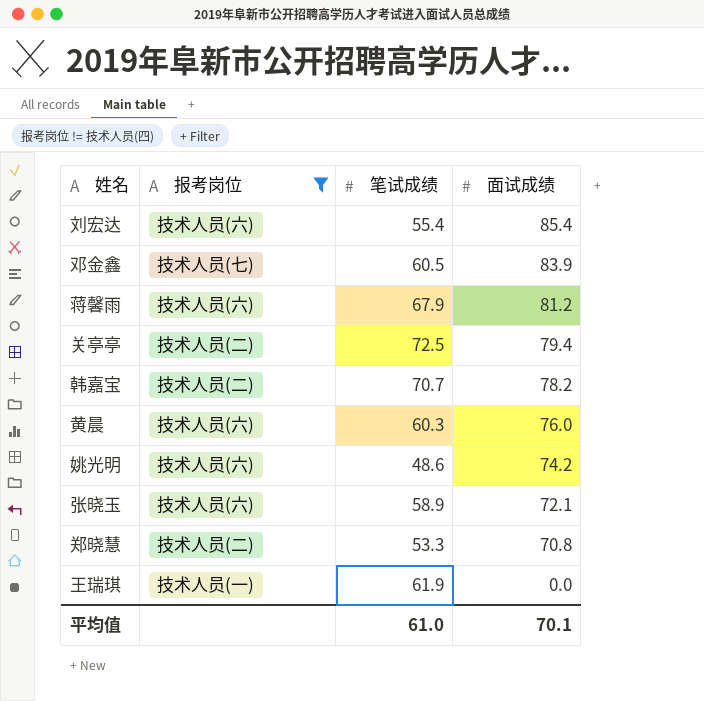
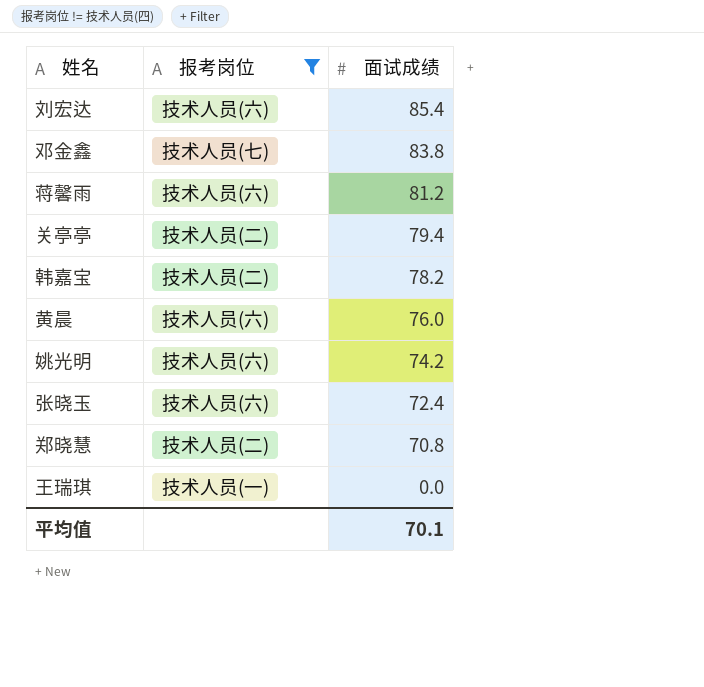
column 笔试成绩 | position: 3 -> none
邓金鑫 | 面试成绩: 83.9 -> 83.8
张晓玉 | 面试成绩: 72.1 -> 72.4

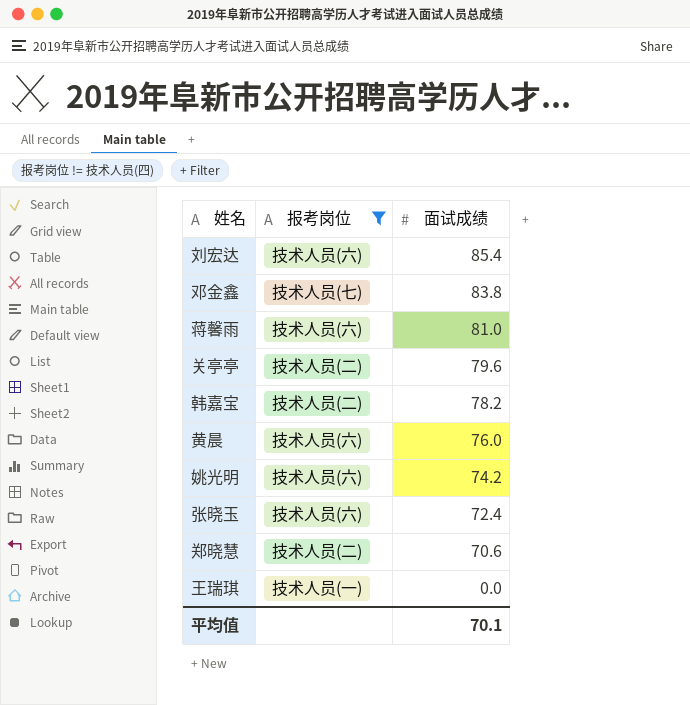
蒋馨雨 | 面试成绩: 81.2 -> 81.0
关亭亭 | 面试成绩: 79.4 -> 79.6
郑晓慧 | 面试成绩: 70.8 -> 70.6

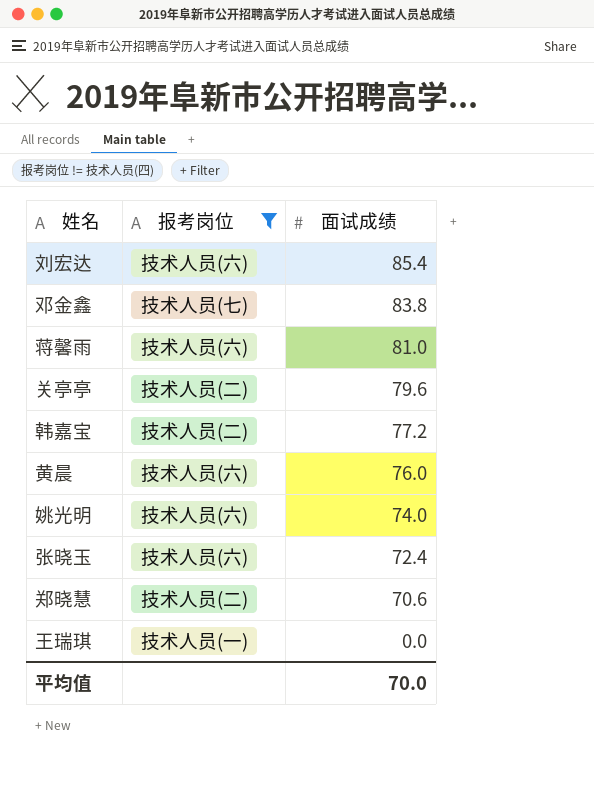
韩嘉宝 | 面试成绩: 78.2 -> 77.2
姚光明 | 面试成绩: 74.2 -> 74.0
平均值 | 面试成绩: 70.1 -> 70.0

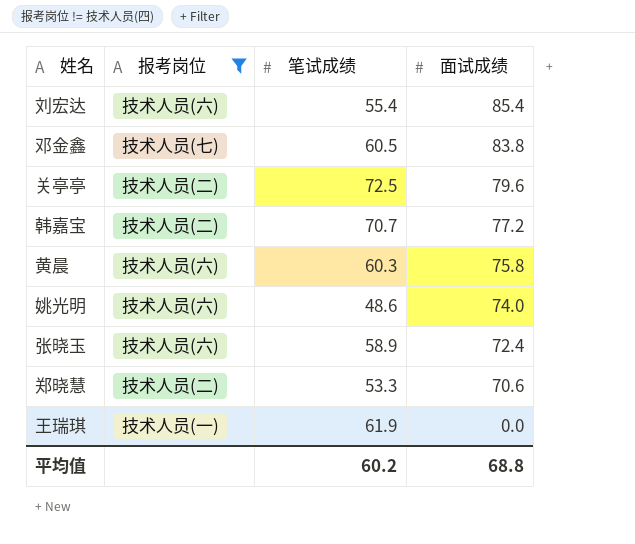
column 笔试成绩 | position: none -> 3
row 蒋馨雨: 技术人员(六) | 81.0 -> none
黄晨 | 面试成绩: 76.0 -> 75.8
平均值 | 面试成绩: 70.0 -> 68.8

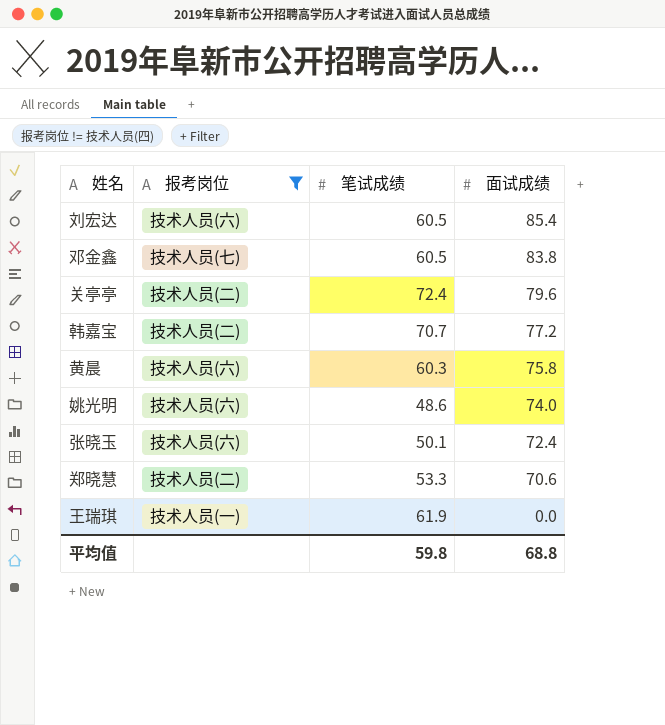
刘宏达 | 笔试成绩: 55.4 -> 60.5
关亭亭 | 笔试成绩: 72.5 -> 72.4
张晓玉 | 笔试成绩: 58.9 -> 50.1
平均值 | 笔试成绩: 60.2 -> 59.8

